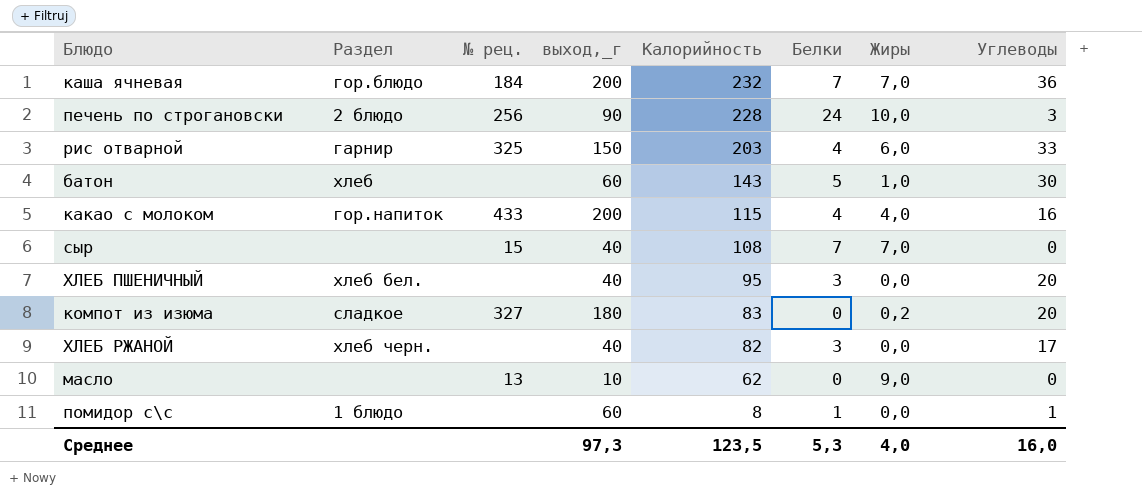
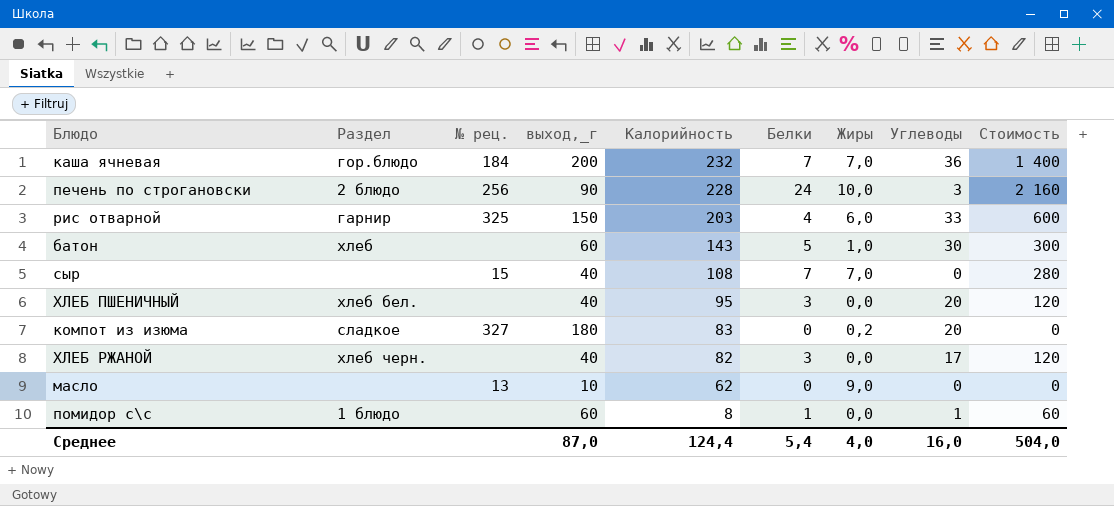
column Стоимость | formula: none -> [выход,_г] * [Белки]
row какао с молоком: гор.напиток | 433 | 200 | 115 | 4 | 4,0 | 16 -> none
Среднее | выход,_г: 97,3 -> 87,0
Среднее | Калорийность: 123,5 -> 124,4
Среднее | Белки: 5,3 -> 5,4

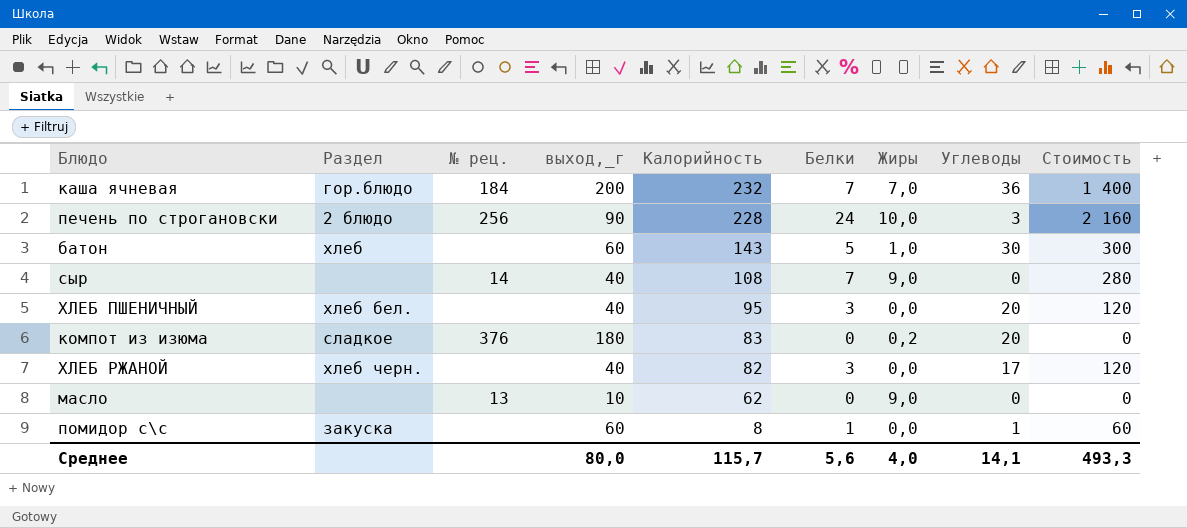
row рис отварной: гарнир | 325 | 150 | 203 | 4 | 6,0 | 33 | 600 -> none
сыр | № рец.: 15 -> 14
сыр | Жиры: 7,0 -> 9,0
компот из изюма | № рец.: 327 -> 376
помидор с\с | Раздел: 1 блюдо -> закуска
Среднее | выход,_г: 87,0 -> 80,0
Среднее | Калорийность: 124,4 -> 115,7
Среднее | Белки: 5,4 -> 5,6
Среднее | Углеводы: 16,0 -> 14,1
Среднее | Стоимость: 504,0 -> 493,3

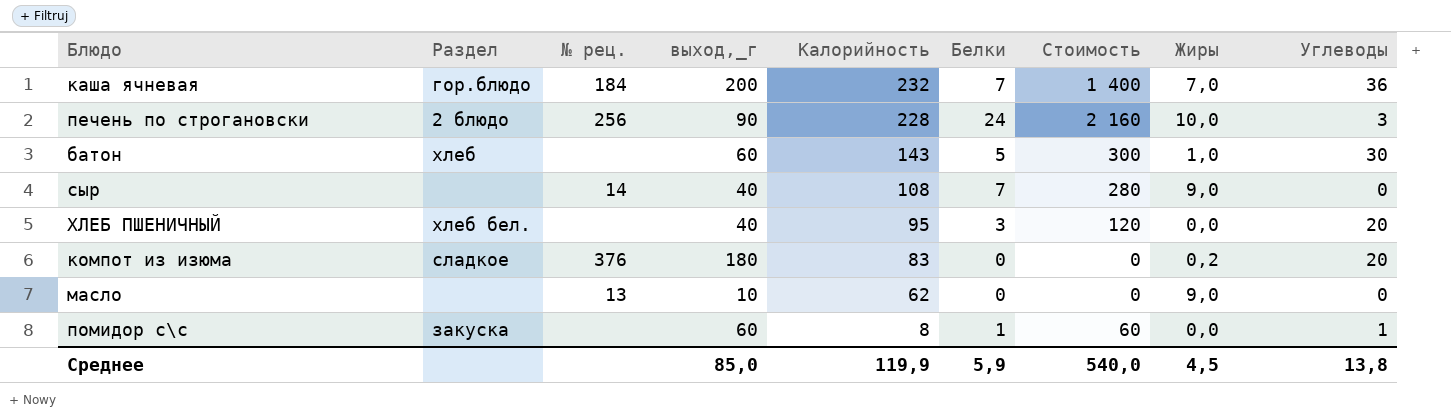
column Стоимость | position: 9 -> 7
row ХЛЕБ РЖАНОЙ: хлеб черн. | none | 40 | 82 | 3 | 0,0 | 17 | 120 -> none
Среднее | выход,_г: 80,0 -> 85,0
Среднее | Калорийность: 115,7 -> 119,9
Среднее | Белки: 5,6 -> 5,9
Среднее | Стоимость: 493,3 -> 540,0
Среднее | Жиры: 4,0 -> 4,5
Среднее | Углеводы: 14,1 -> 13,8

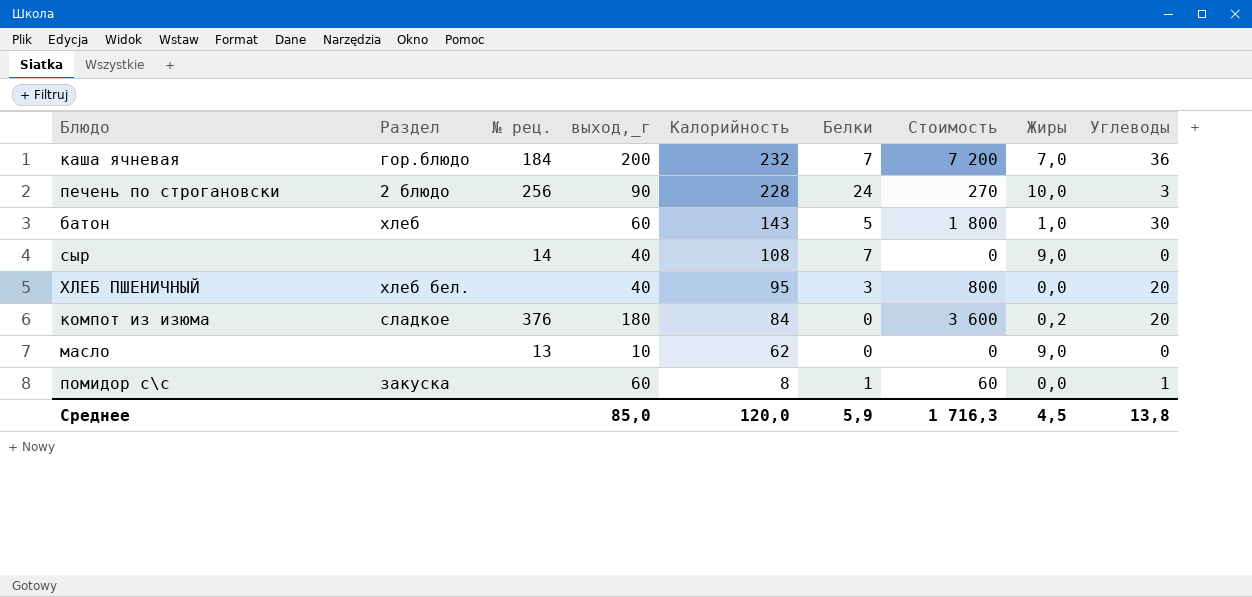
column Стоимость | formula: [выход,_г] * [Белки] -> [выход,_г] * [Углеводы]
компот из изюма | Калорийность: 83 -> 84
Среднее | Калорийность: 119,9 -> 120,0
Среднее | Стоимость: 540,0 -> 1 716,3

